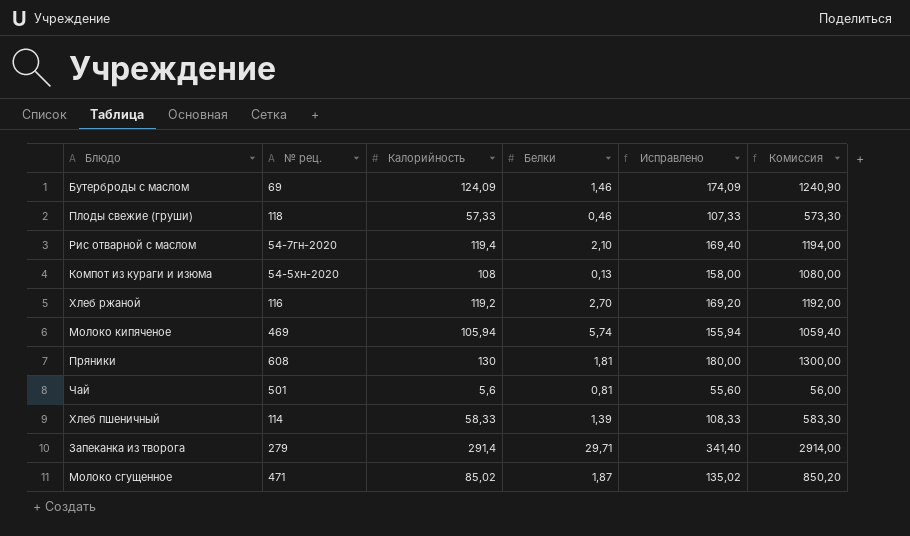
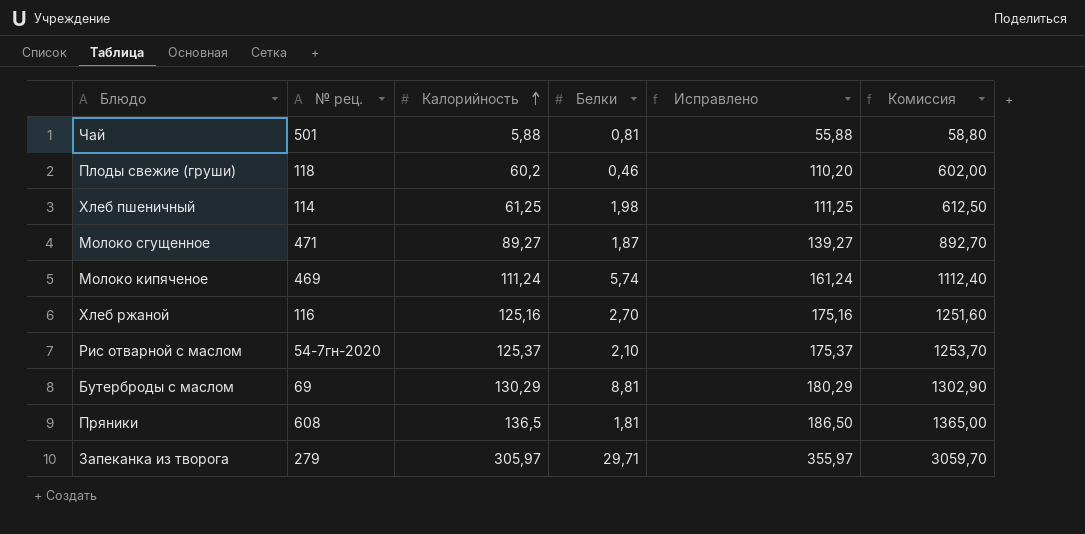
row order: none -> Калорийность ascending
row Компот из кураги и изюма: 54-5хн-2020 | 108 | 0,13 | 158,00 | 1080,00 -> none
Чай | Калорийность: 5,6 -> 5,88
Чай | Исправлено: 55,60 -> 55,88
Чай | Комиссия: 56,00 -> 58,80
Плоды свежие (груши) | Калорийность: 57,33 -> 60,2
Плоды свежие (груши) | Исправлено: 107,33 -> 110,20
Плоды свежие (груши) | Комиссия: 573,30 -> 602,00
Хлеб пшеничный | Калорийность: 58,33 -> 61,25
Хлеб пшеничный | Белки: 1,39 -> 1,98
Хлеб пшеничный | Исправлено: 108,33 -> 111,25
Хлеб пшеничный | Комиссия: 583,30 -> 612,50
Молоко сгущенное | Калорийность: 85,02 -> 89,27
Молоко сгущенное | Исправлено: 135,02 -> 139,27
Молоко сгущенное | Комиссия: 850,20 -> 892,70
Молоко кипяченое | Калорийность: 105,94 -> 111,24
Молоко кипяченое | Исправлено: 155,94 -> 161,24
Молоко кипяченое | Комиссия: 1059,40 -> 1112,40
Хлеб ржаной | Калорийность: 119,2 -> 125,16
Хлеб ржаной | Исправлено: 169,20 -> 175,16
Хлеб ржаной | Комиссия: 1192,00 -> 1251,60
Рис отварной с маслом | Калорийность: 119,4 -> 125,37
Рис отварной с маслом | Исправлено: 169,40 -> 175,37
Рис отварной с маслом | Комиссия: 1194,00 -> 1253,70
Бутерброды с маслом | Калорийность: 124,09 -> 130,29
Бутерброды с маслом | Белки: 1,46 -> 8,81
Бутерброды с маслом | Исправлено: 174,09 -> 180,29
Бутерброды с маслом | Комиссия: 1240,90 -> 1302,90
Пряники | Калорийность: 130 -> 136,5
Пряники | Исправлено: 180,00 -> 186,50
Пряники | Комиссия: 1300,00 -> 1365,00
Запеканка из творога | Калорийность: 291,4 -> 305,97
Запеканка из творога | Исправлено: 341,40 -> 355,97
Запеканка из творога | Комиссия: 2914,00 -> 3059,70

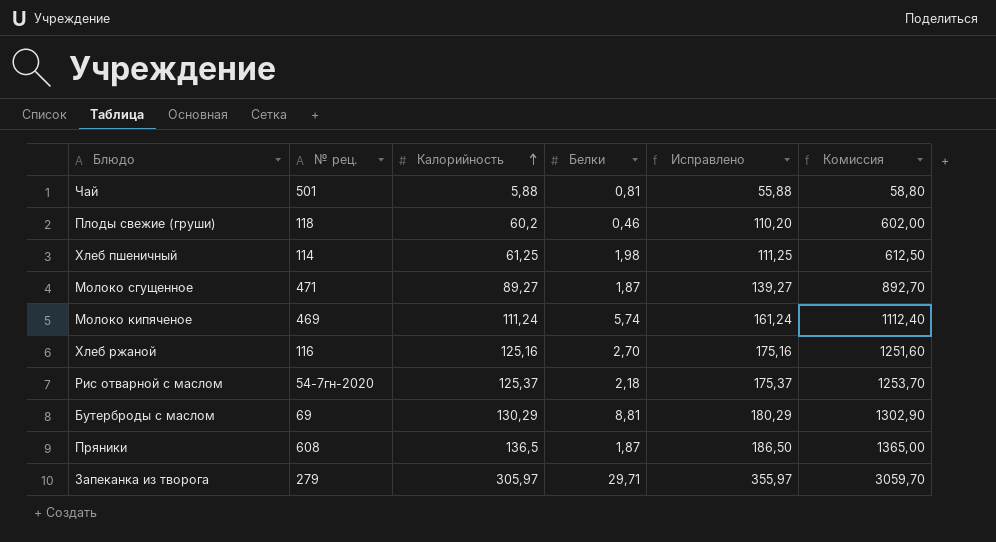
Рис отварной с маслом | Белки: 2,10 -> 2,18
Пряники | Белки: 1,81 -> 1,87

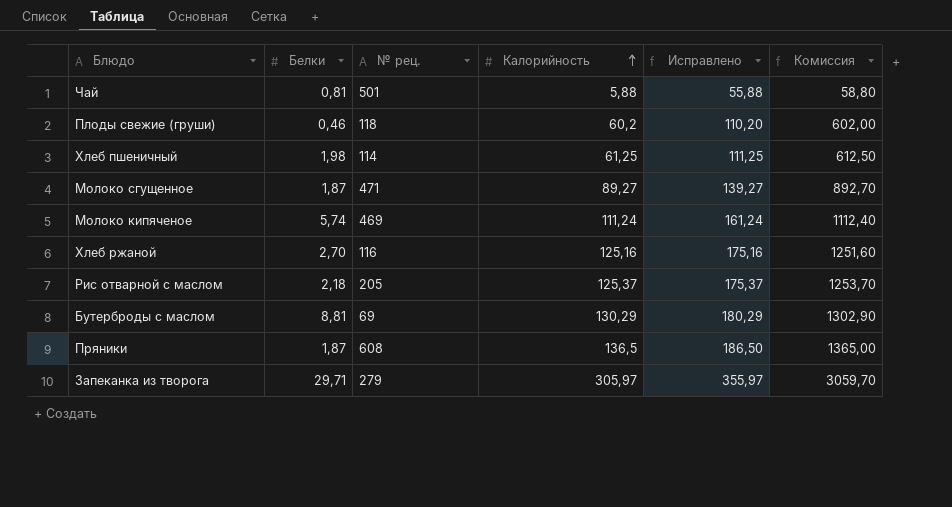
column Белки | position: 4 -> 2
Рис отварной с маслом | № рец.: 54-7гн-2020 -> 205

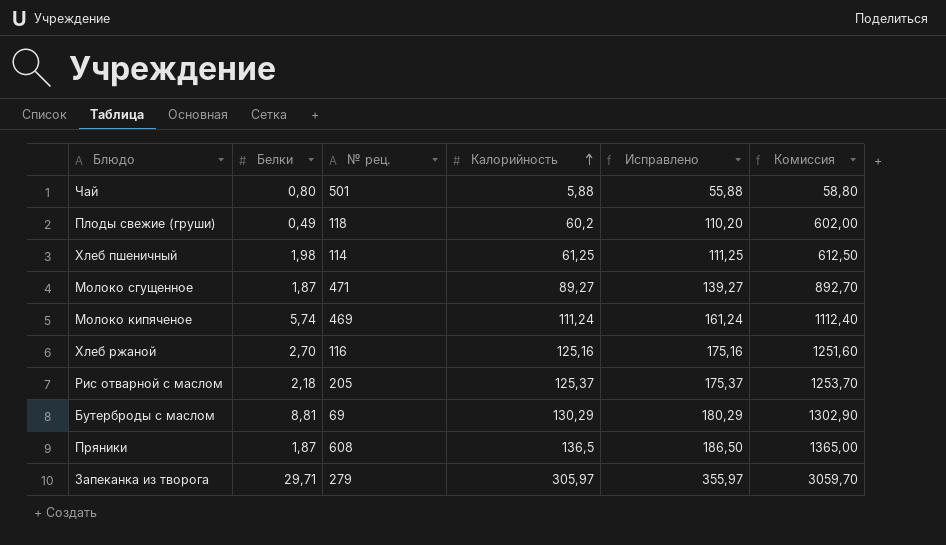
Чай | Белки: 0,81 -> 0,80
Плоды свежие (груши) | Белки: 0,46 -> 0,49

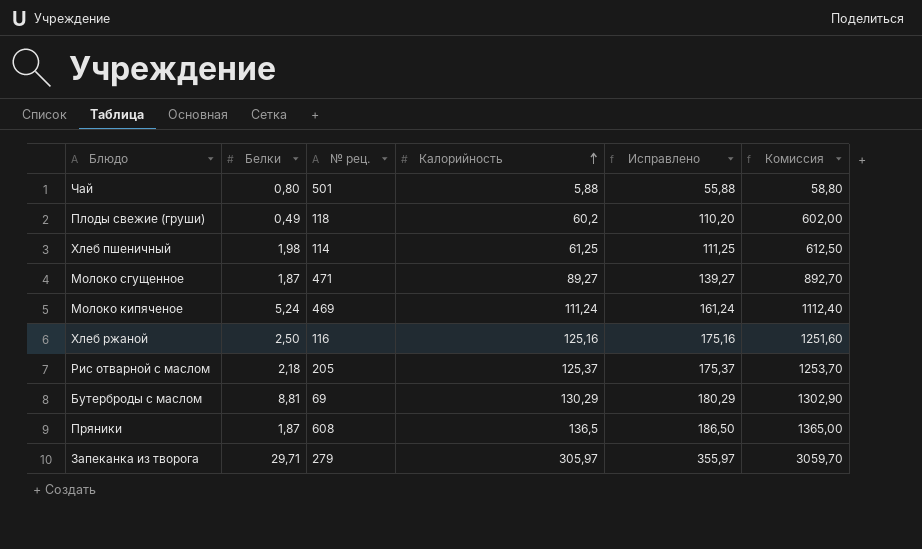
Молоко кипяченое | Белки: 5,74 -> 5,24
Хлеб ржаной | Белки: 2,70 -> 2,50

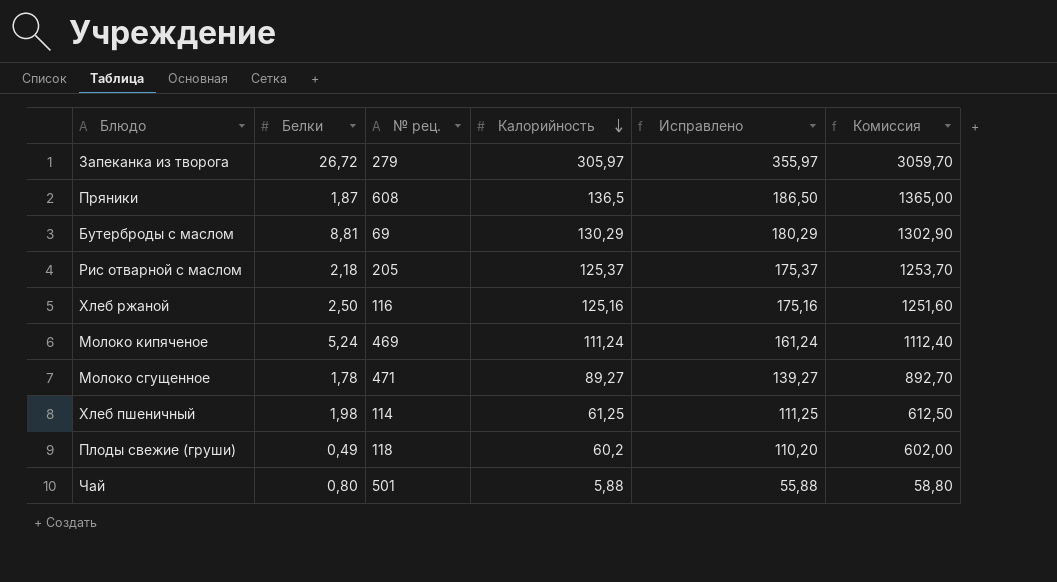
row order: Калорийность ascending -> Калорийность descending
Запеканка из творога | Белки: 29,71 -> 26,72
Молоко сгущенное | Белки: 1,87 -> 1,78

